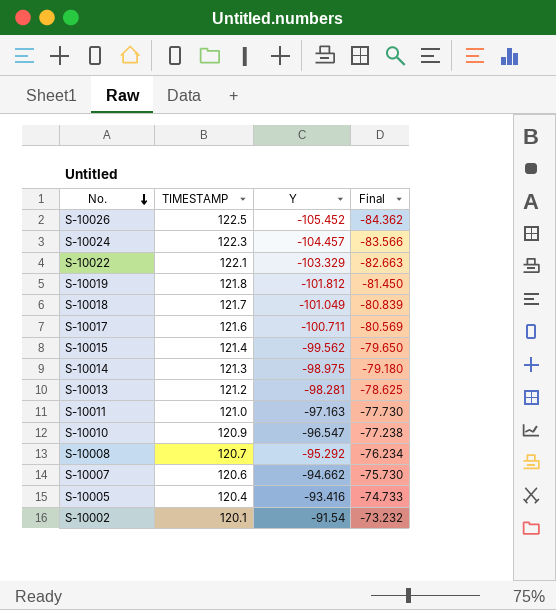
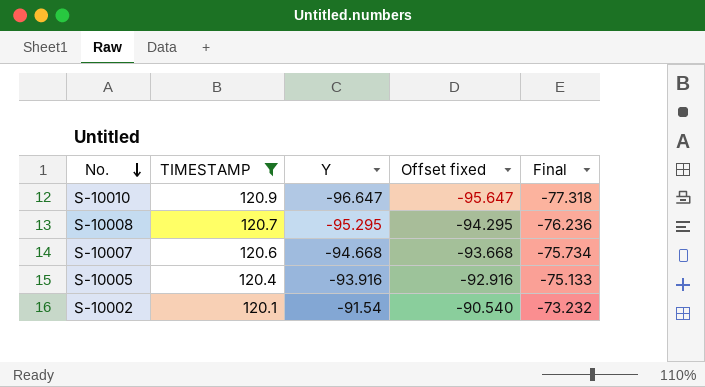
filter: none -> TIMESTAMP <= 120.9
column Offset fixed | formula: none -> [Y] + 1
S-10010 | Y: -96.547 -> -96.647
S-10010 | Final: -77.238 -> -77.318
S-10008 | Y: -95.292 -> -95.295
S-10008 | Final: -76.234 -> -76.236
S-10007 | Y: -94.662 -> -94.668
S-10007 | Final: -75.730 -> -75.734
S-10005 | Y: -93.416 -> -93.916
S-10005 | Final: -74.733 -> -75.133

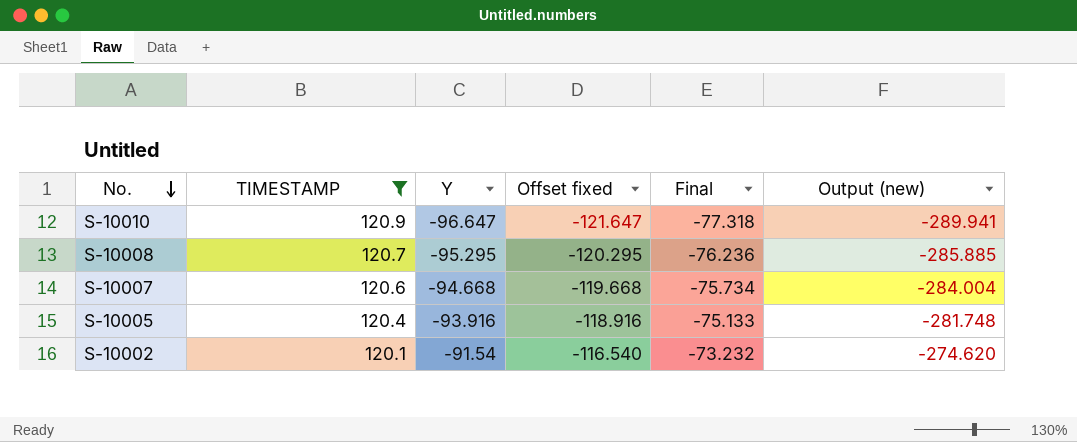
column Offset fixed | formula: [Y] + 1 -> [Y] - 25
column Output (new) | formula: none -> [Y] * 3

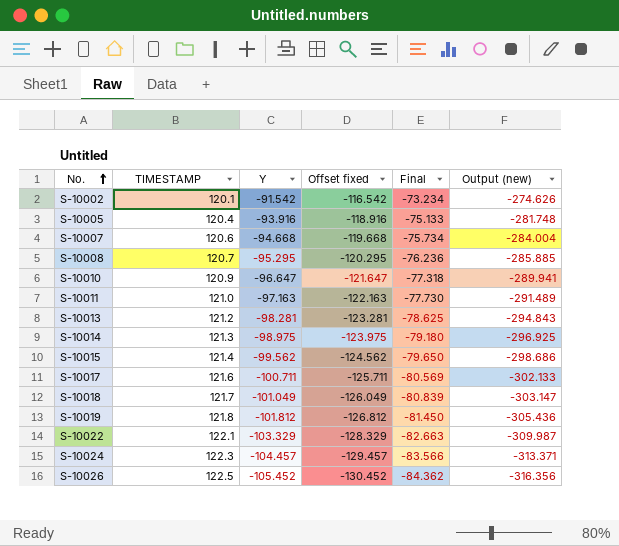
filter: TIMESTAMP <= 120.9 -> none
row order: No. descending -> No. ascending
S-10002 | Y: -91.54 -> -91.542
S-10002 | Offset fixed: -116.540 -> -116.542
S-10002 | Final: -73.232 -> -73.234
S-10002 | Output (new): -274.620 -> -274.626

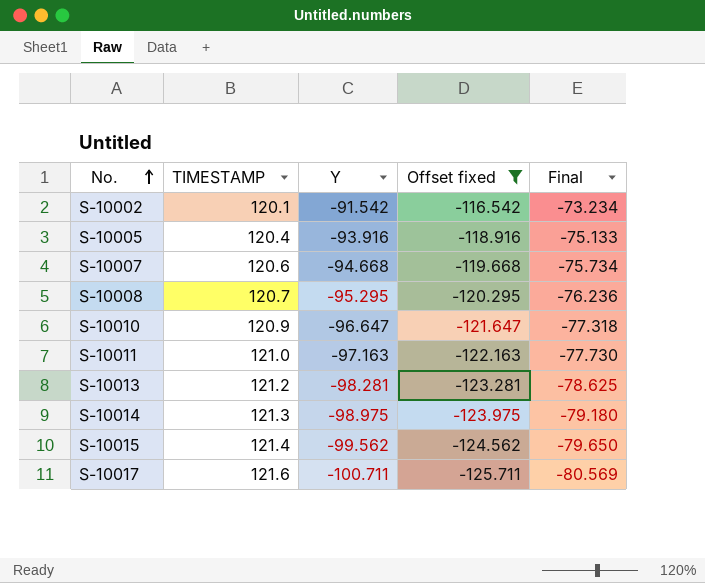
filter: none -> Offset fixed >= -125.711
column Output (new) | formula: [Y] * 3 -> none

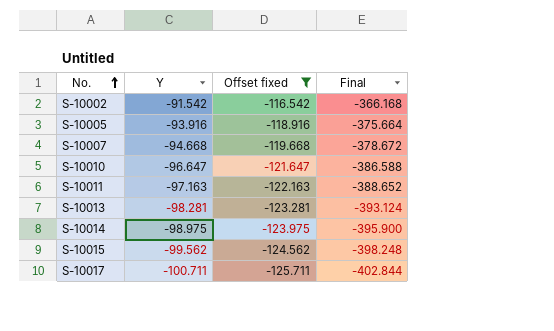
column TIMESTAMP | position: 2 -> none
column Final | formula: [Y] * 0.8 -> [Y] * 4
row S-10008: 120.7 | -95.295 | -120.295 | -76.236 -> none

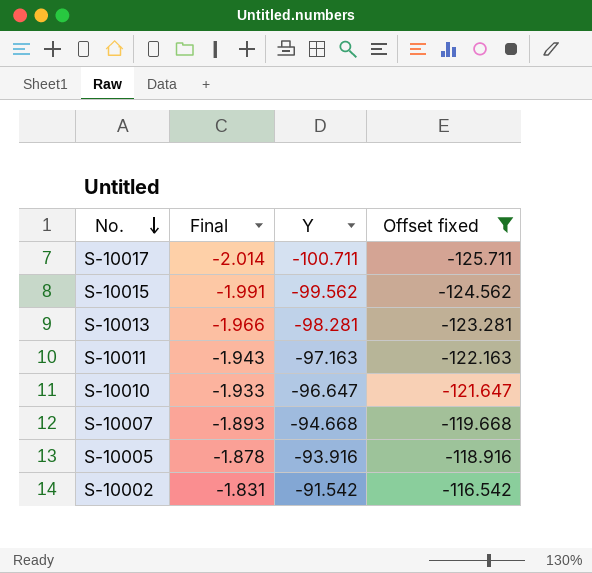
row order: No. ascending -> No. descending
column Final | formula: [Y] * 4 -> [Y] * 0.02
column Final | position: 4 -> 2
row S-10014: -98.975 | -123.975 | -395.900 -> none

